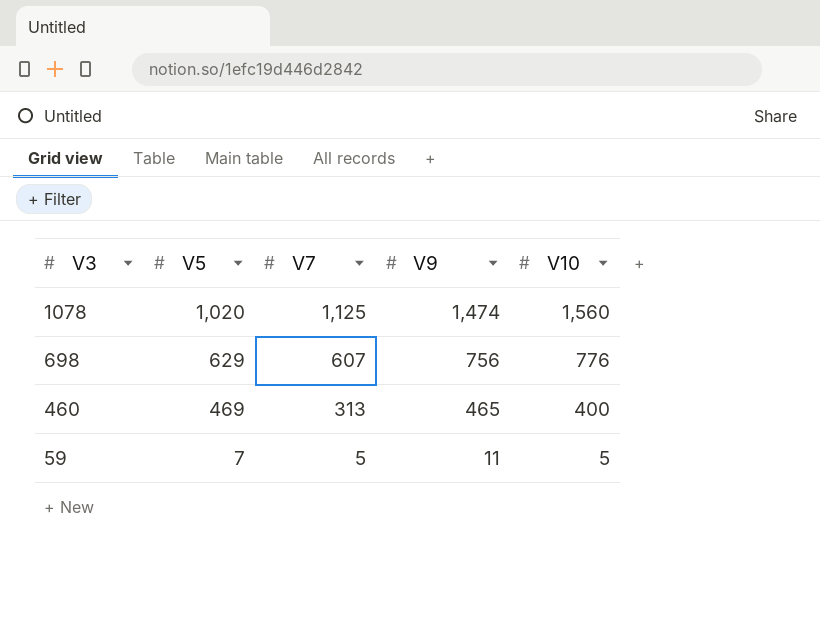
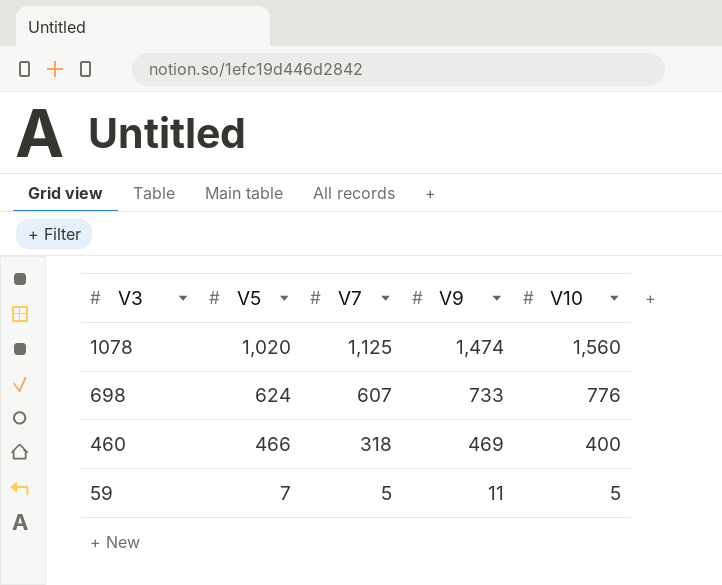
698 | V5: 629 -> 624
698 | V9: 756 -> 733
460 | V5: 469 -> 466
460 | V7: 313 -> 318
460 | V9: 465 -> 469

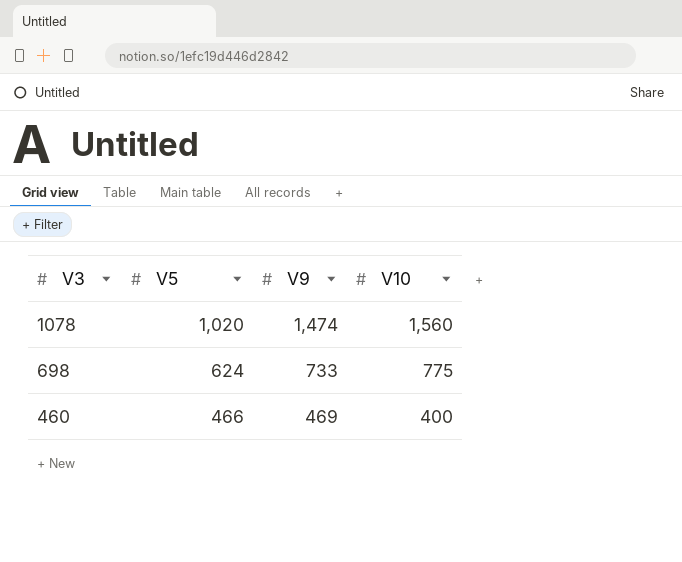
column V7 | position: 3 -> none
row 59: 7 | 5 | 11 | 5 -> none
698 | V10: 776 -> 775

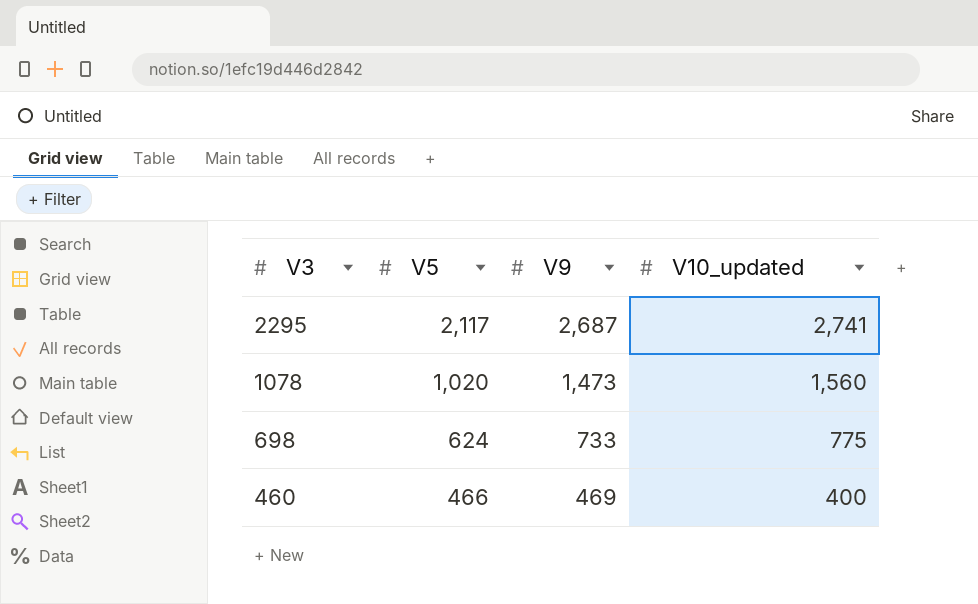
column name: V10 -> V10_updated
row 2295: none -> 2,117 | 2,687 | 2,741
1078 | V9: 1,474 -> 1,473

